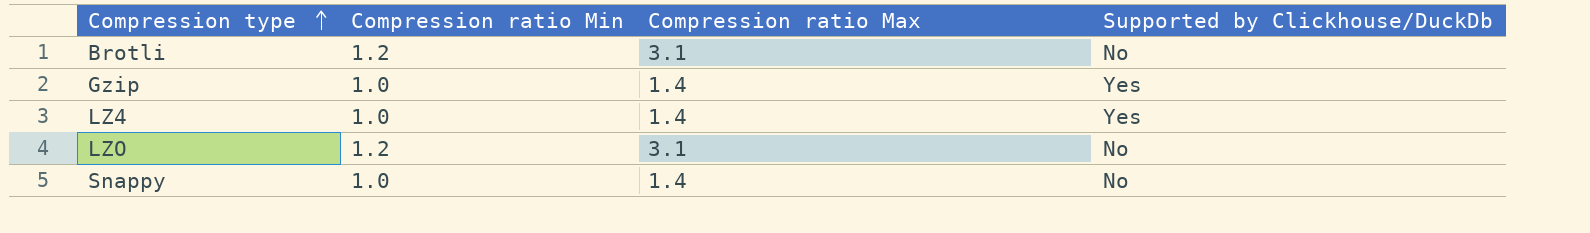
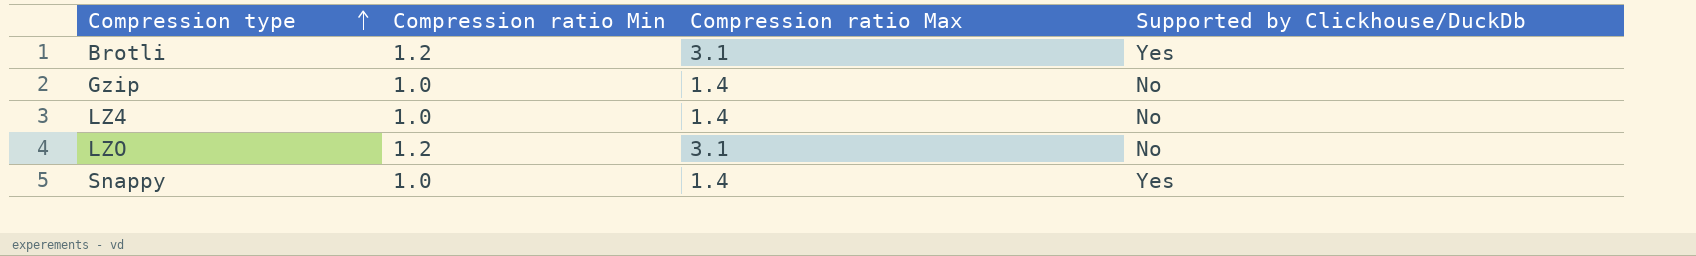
Brotli | Supported by Clickhouse/DuckDb: No -> Yes
Gzip | Supported by Clickhouse/DuckDb: Yes -> No
LZ4 | Supported by Clickhouse/DuckDb: Yes -> No
Snappy | Supported by Clickhouse/DuckDb: No -> Yes

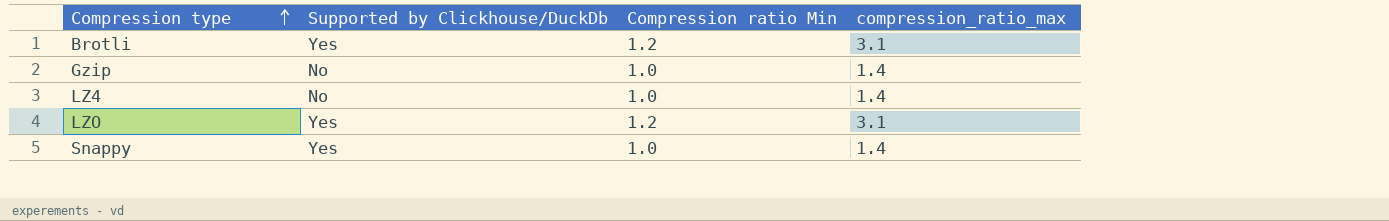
column Supported by Clickhouse/DuckDb | position: 4 -> 2
column name: Compression ratio Max -> compression_ratio_max
LZO | Supported by Clickhouse/DuckDb: No -> Yes

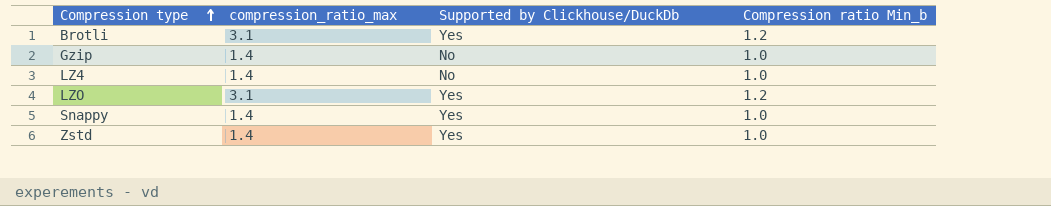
column compression_ratio_max | position: 4 -> 2
column name: Сompression ratio Min -> Сompression ratio Min_b
row Zstd: none -> 1.4 | Yes | 1.0

